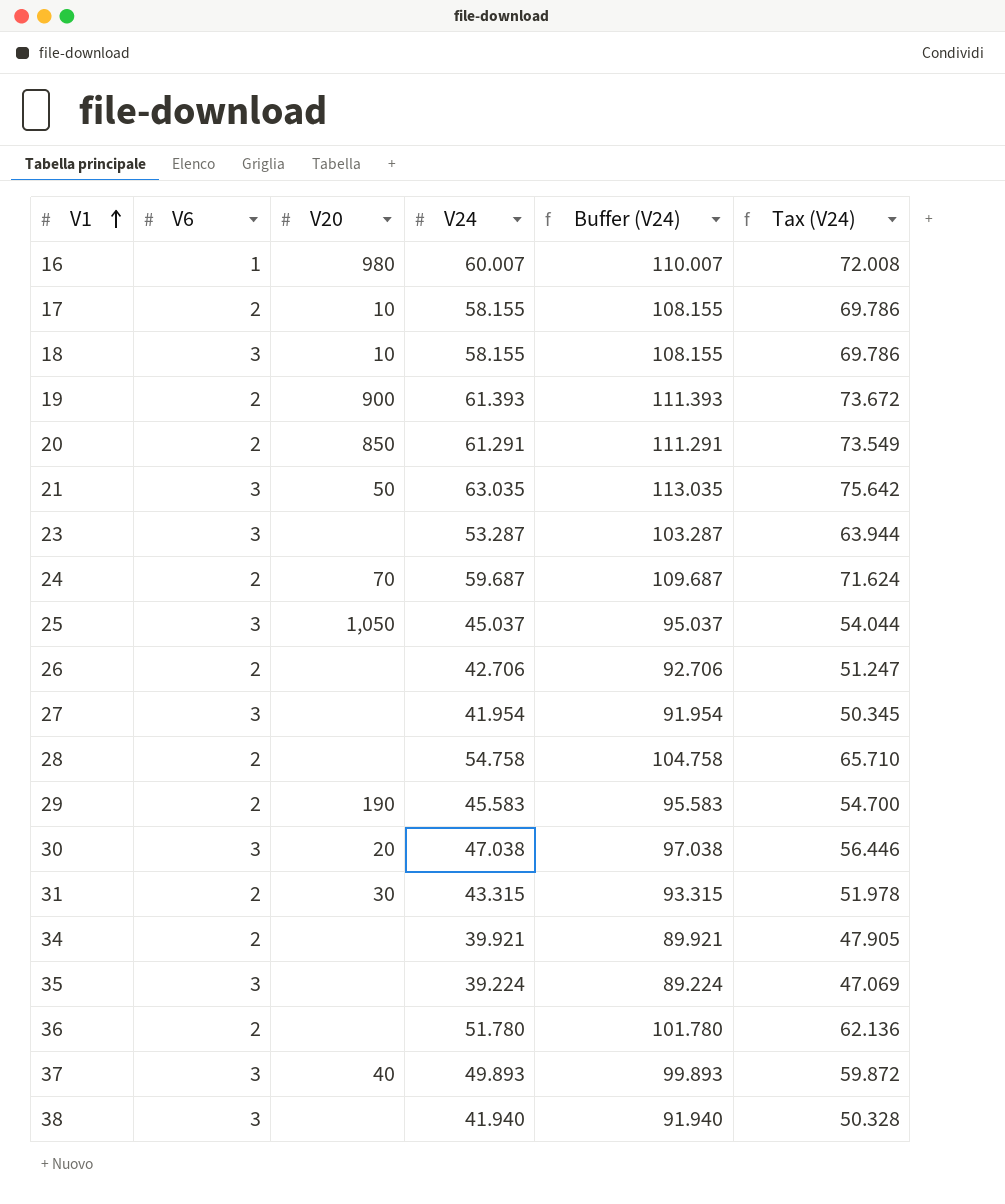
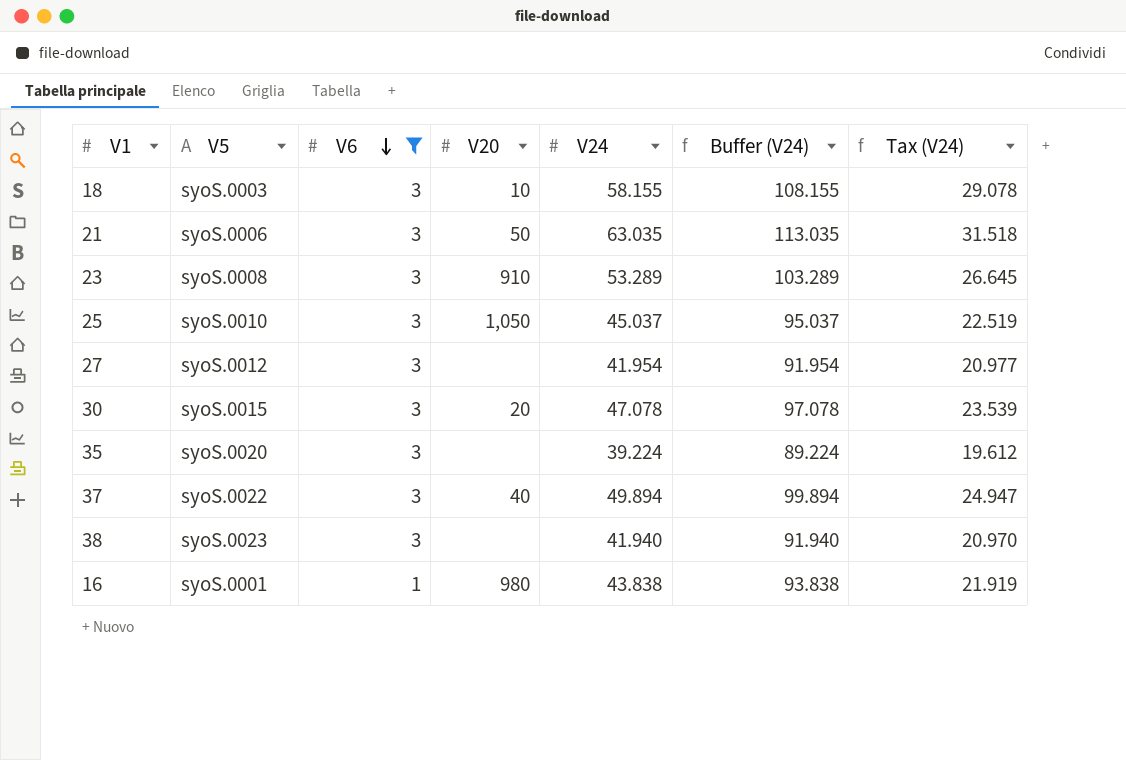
filter: none -> V6 != 2
row order: V1 ascending -> V6 descending
column V5 | position: none -> 2
column Tax (V24) | formula: [V24] * 1.2 -> [V24] * 0.5
23 | V20: none -> 910
23 | V24: 53.287 -> 53.289
23 | Buffer (V24): 103.287 -> 103.289
30 | V24: 47.038 -> 47.078
30 | Buffer (V24): 97.038 -> 97.078
37 | V24: 49.893 -> 49.894
37 | Buffer (V24): 99.893 -> 99.894
16 | V24: 60.007 -> 43.838
16 | Buffer (V24): 110.007 -> 93.838

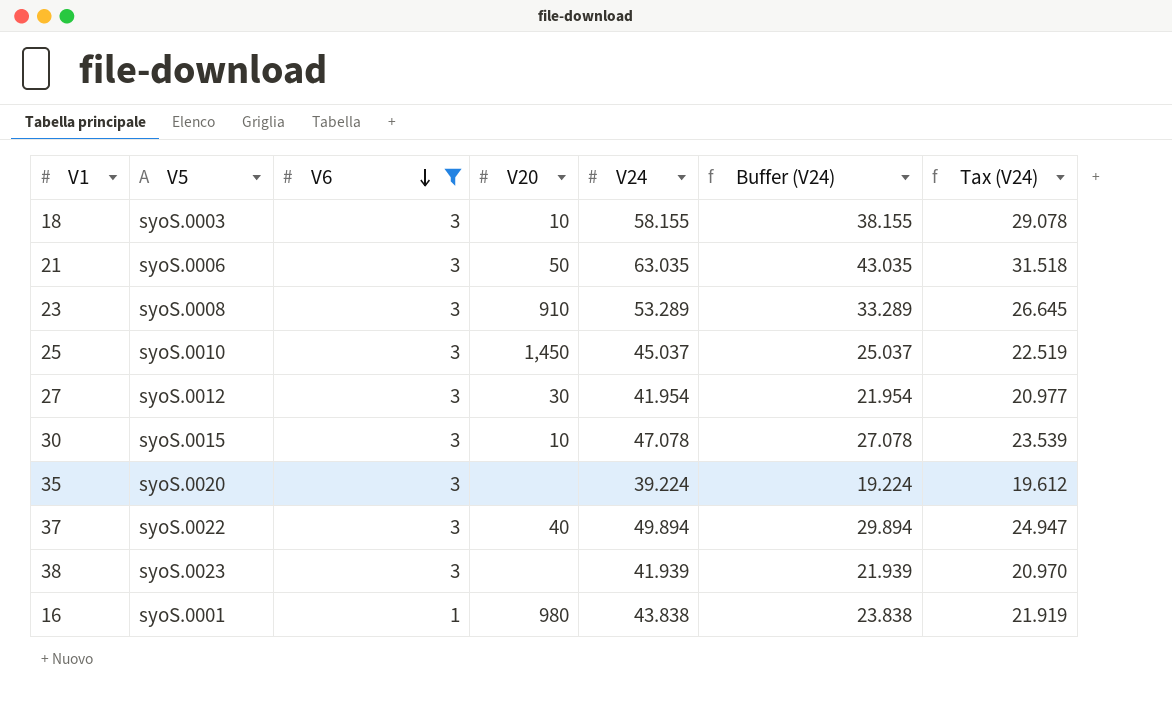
column Buffer (V24) | formula: [V24] + 50 -> [V24] - 20
25 | V20: 1,050 -> 1,450
27 | V20: none -> 30
30 | V20: 20 -> 10
38 | V24: 41.940 -> 41.939

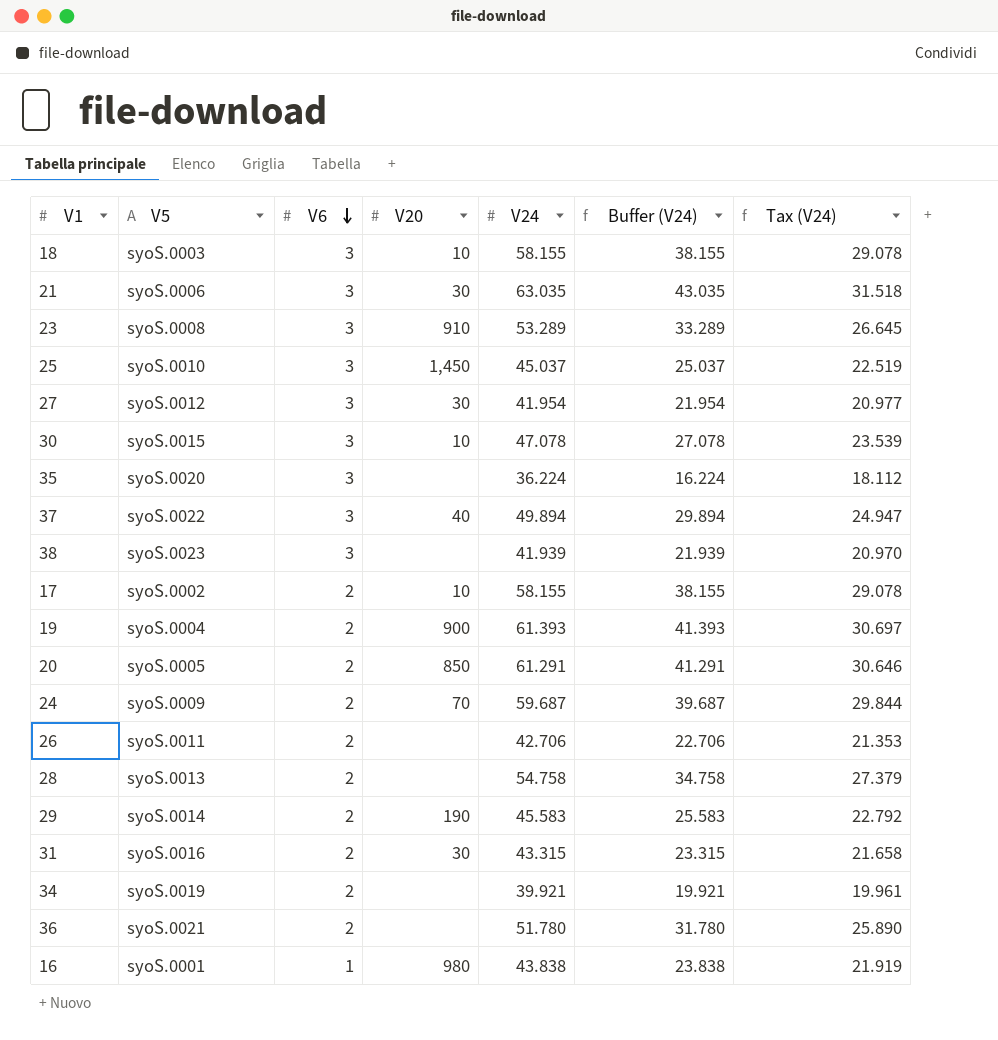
filter: V6 != 2 -> none
21 | V20: 50 -> 30
35 | V24: 39.224 -> 36.224
35 | Buffer (V24): 19.224 -> 16.224
35 | Tax (V24): 19.612 -> 18.112

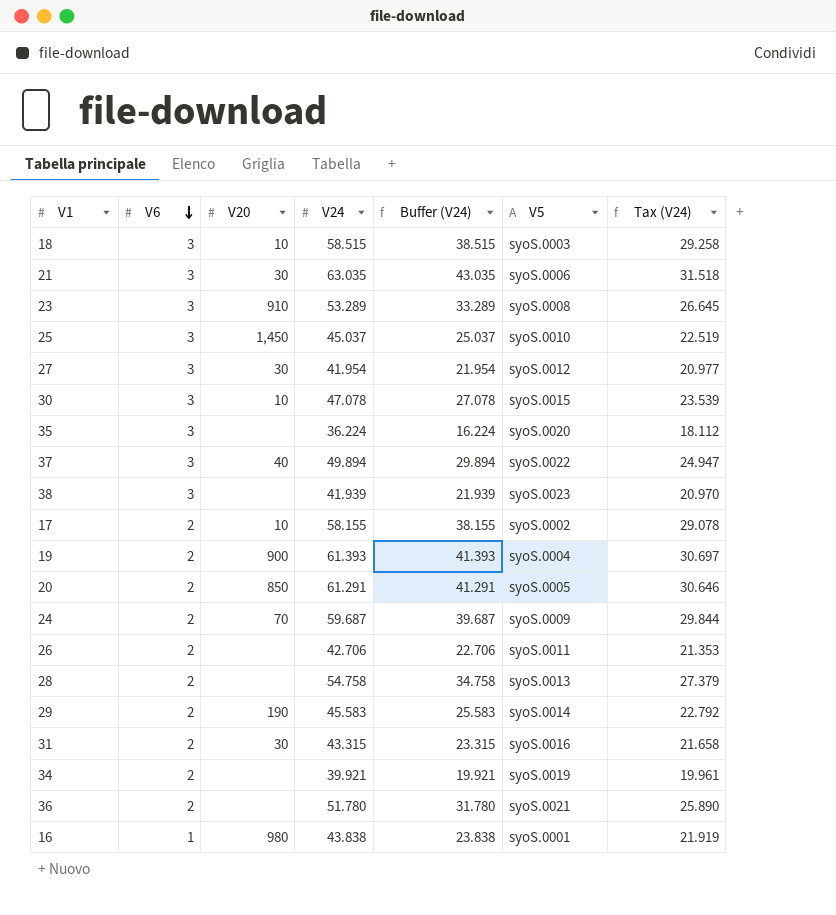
column V5 | position: 2 -> 6
18 | V24: 58.155 -> 58.515
18 | Buffer (V24): 38.155 -> 38.515
18 | Tax (V24): 29.078 -> 29.258

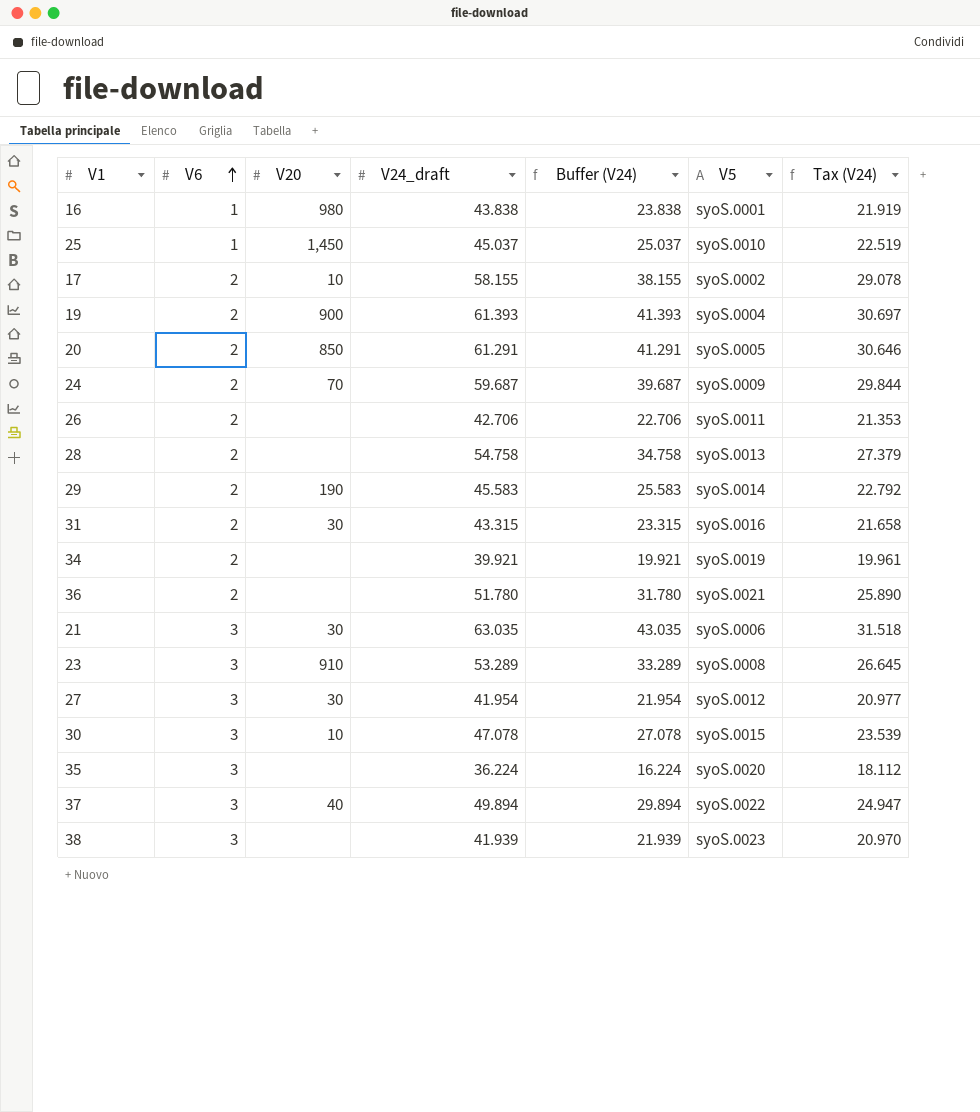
row order: V6 descending -> V6 ascending
column name: V24 -> V24_draft
row 18: 3 | 10 | 58.515 | 38.515 | syoS.0003 | 29.258 -> none
25 | V6: 3 -> 1

